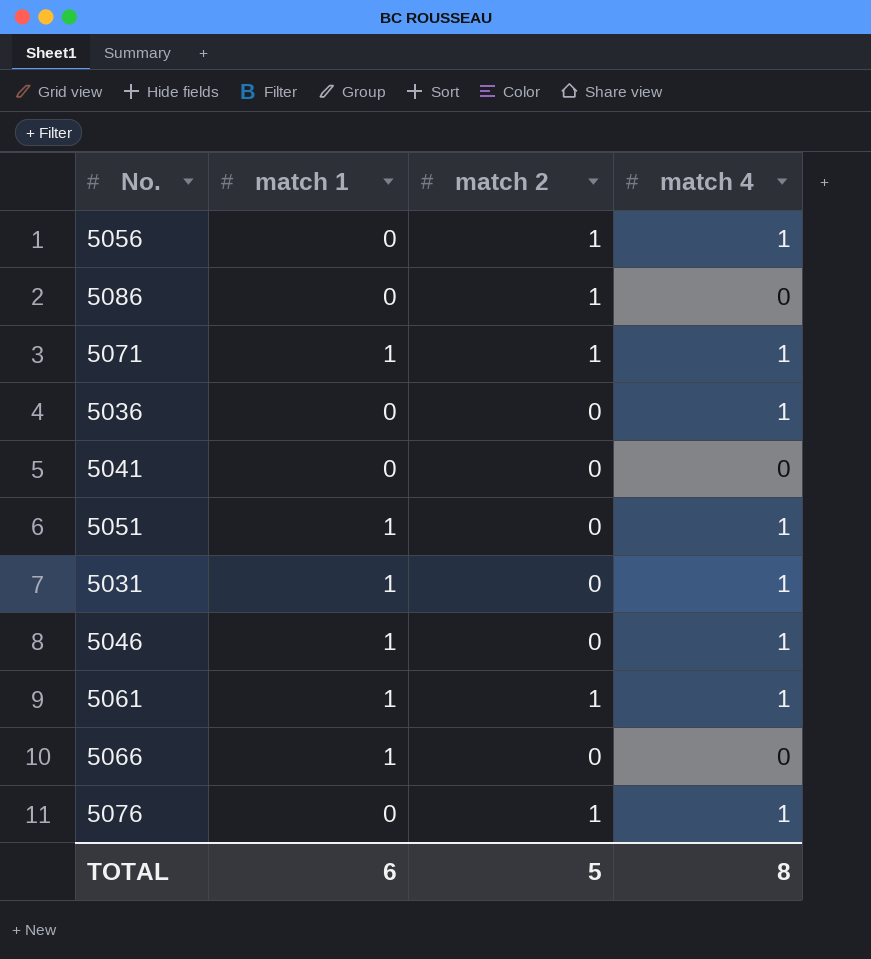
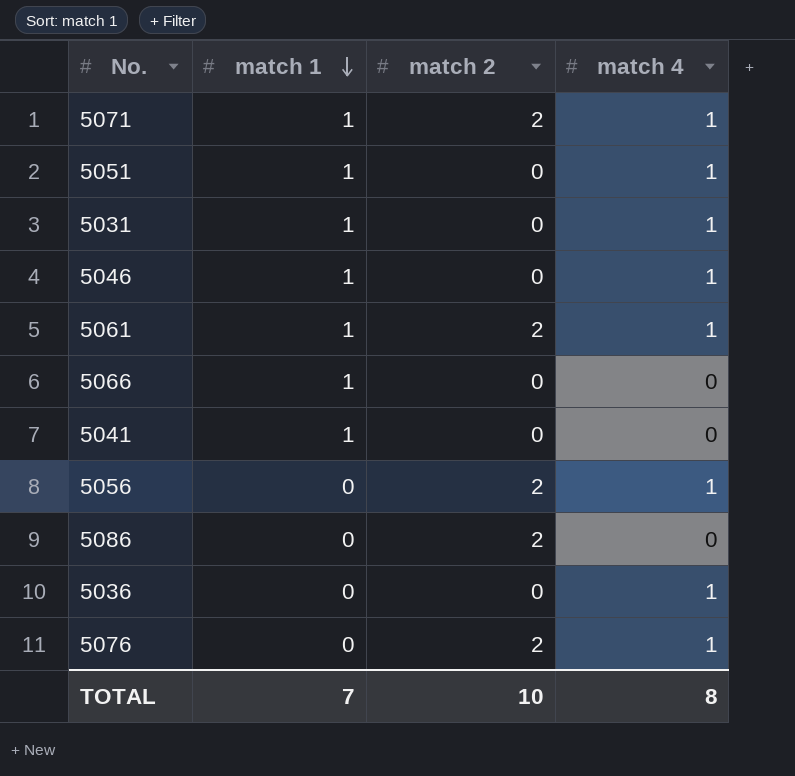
row order: none -> match 1 descending
5071 | match 2: 1 -> 2
5061 | match 2: 1 -> 2
5041 | match 1: 0 -> 1
5056 | match 2: 1 -> 2
5086 | match 2: 1 -> 2
5076 | match 2: 1 -> 2
TOTAL | match 1: 6 -> 7
TOTAL | match 2: 5 -> 10

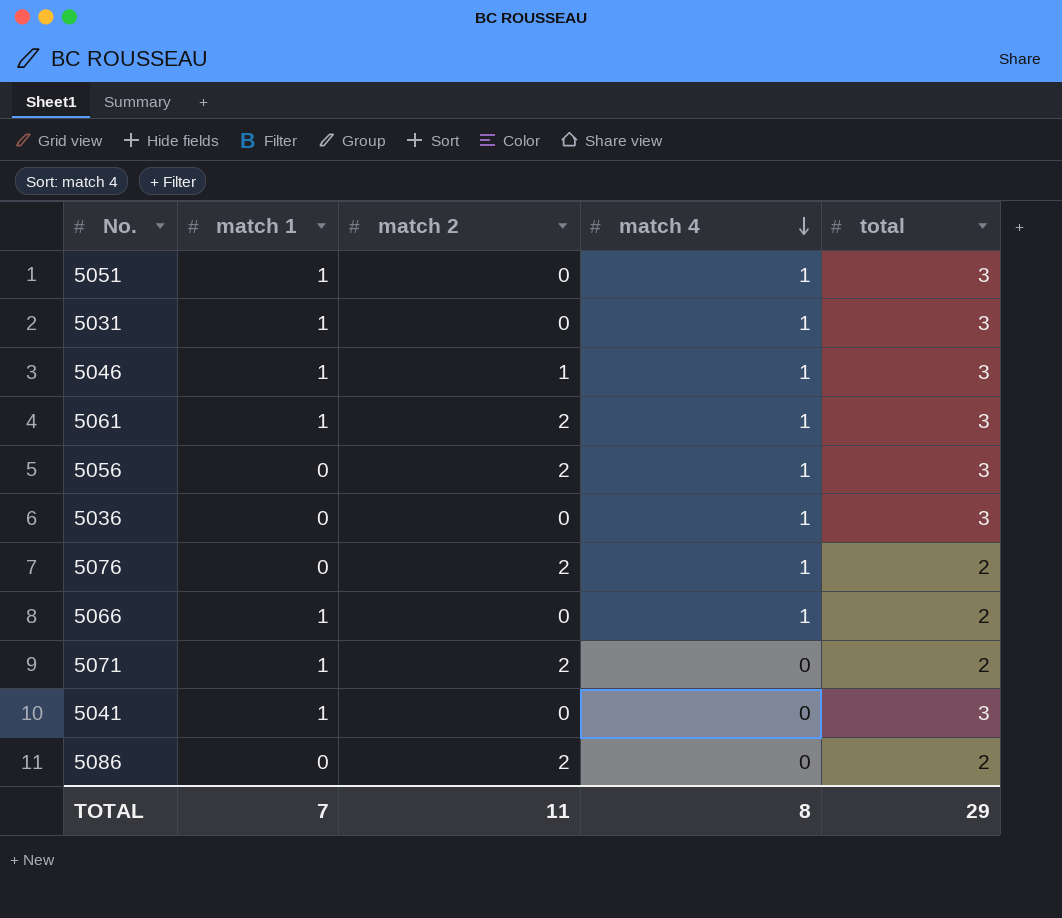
row order: match 1 descending -> match 4 descending
column total | position: none -> 5
5046 | match 2: 0 -> 1
5066 | match 4: 0 -> 1
5071 | match 4: 1 -> 0
TOTAL | match 2: 10 -> 11

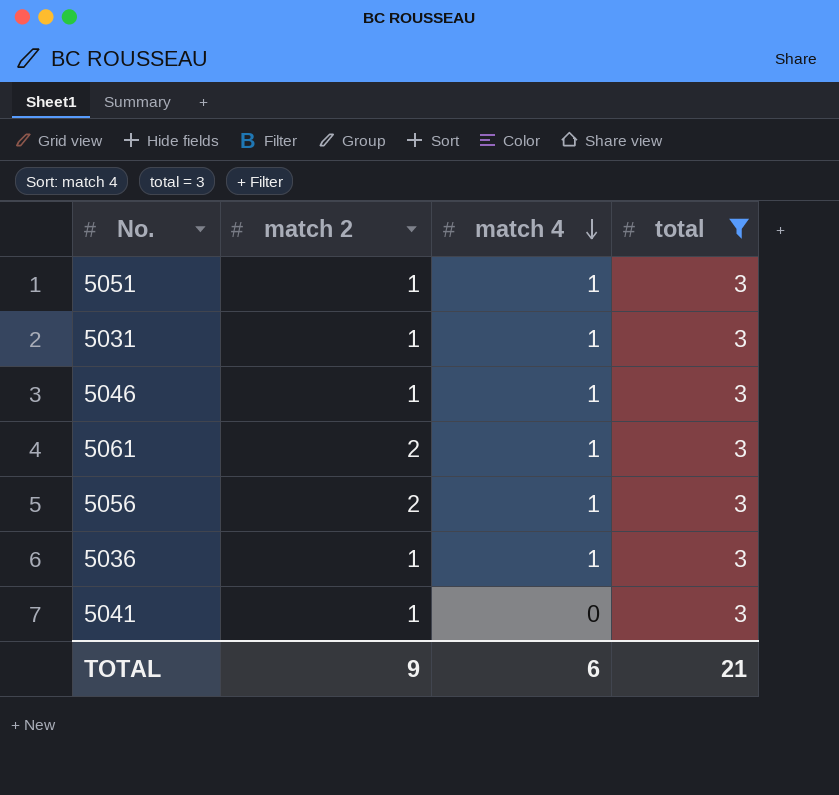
filter: none -> total = 3
column match 1 | position: 2 -> none
5051 | match 2: 0 -> 1
5031 | match 2: 0 -> 1
5036 | match 2: 0 -> 1
5041 | match 2: 0 -> 1
TOTAL | match 2: 11 -> 9
TOTAL | match 4: 8 -> 6
TOTAL | total: 29 -> 21

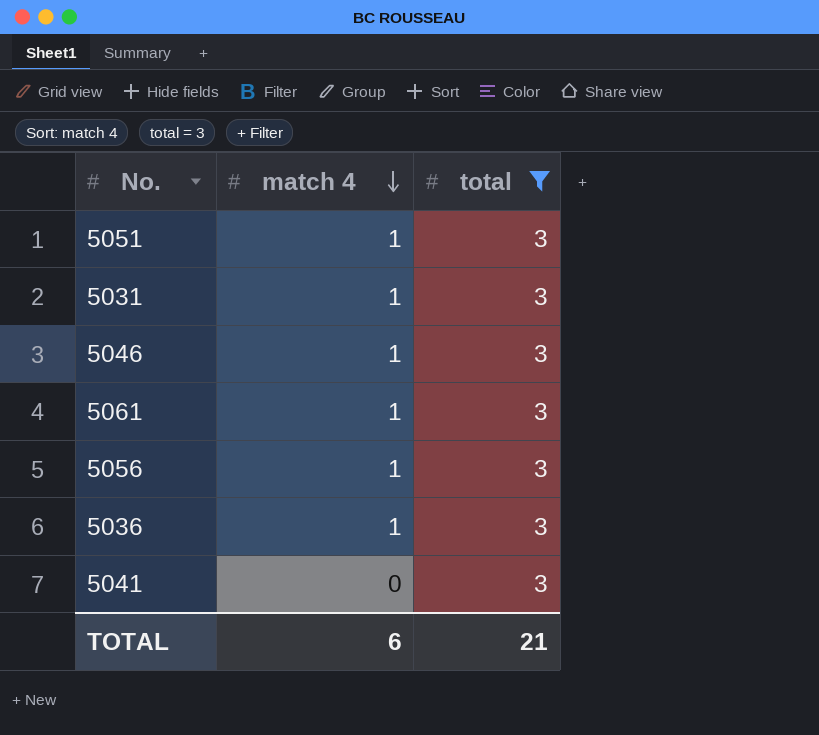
column match 2 | position: 2 -> none

